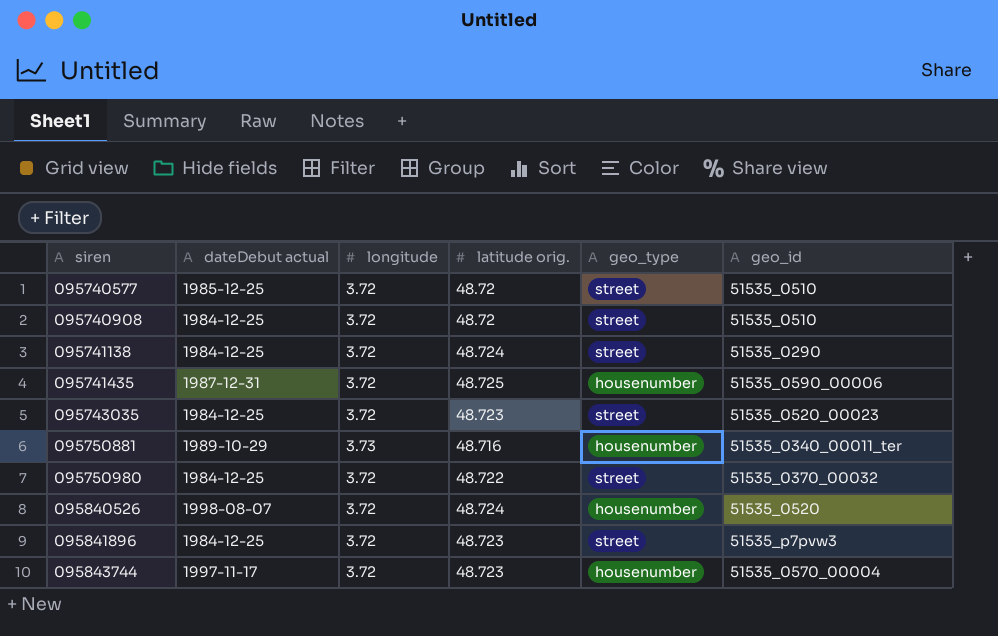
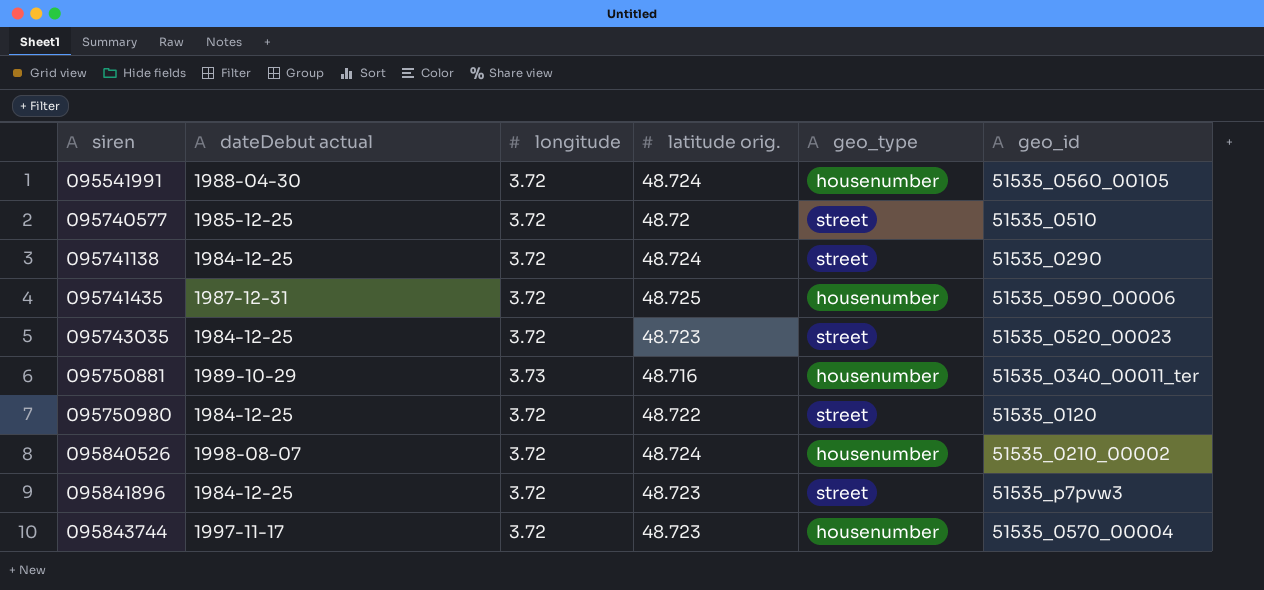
row 095740908: 1984-12-25 | 3.72 | 48.72 | street | 51535_0510 -> none
row 095541991: none -> 1988-04-30 | 3.72 | 48.724 | housenumber | 51535_0560_00105
095750980 | geo_id: 51535_0370_00032 -> 51535_0120
095840526 | geo_id: 51535_0520 -> 51535_0210_00002

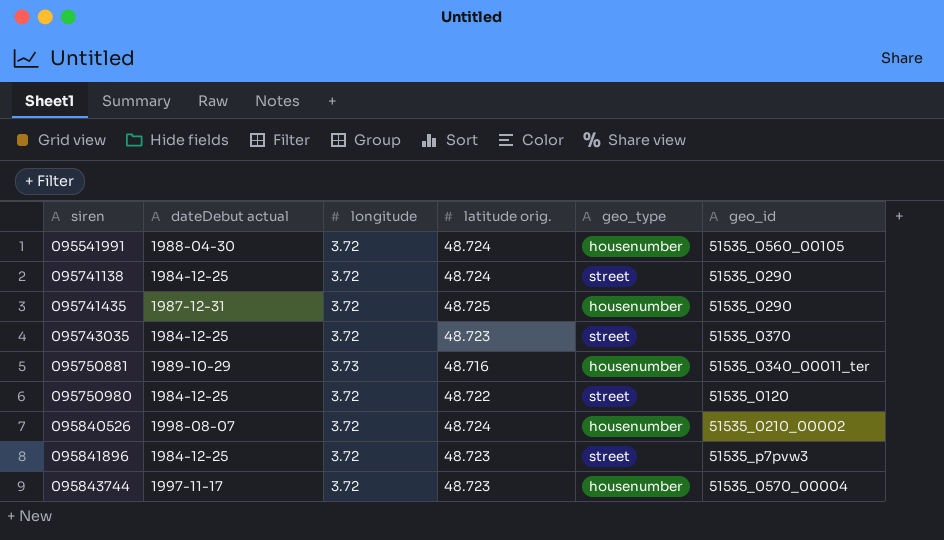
row 095740577: 1985-12-25 | 3.72 | 48.72 | street | 51535_0510 -> none
095741435 | geo_id: 51535_0590_00006 -> 51535_0290
095743035 | geo_id: 51535_0520_00023 -> 51535_0370

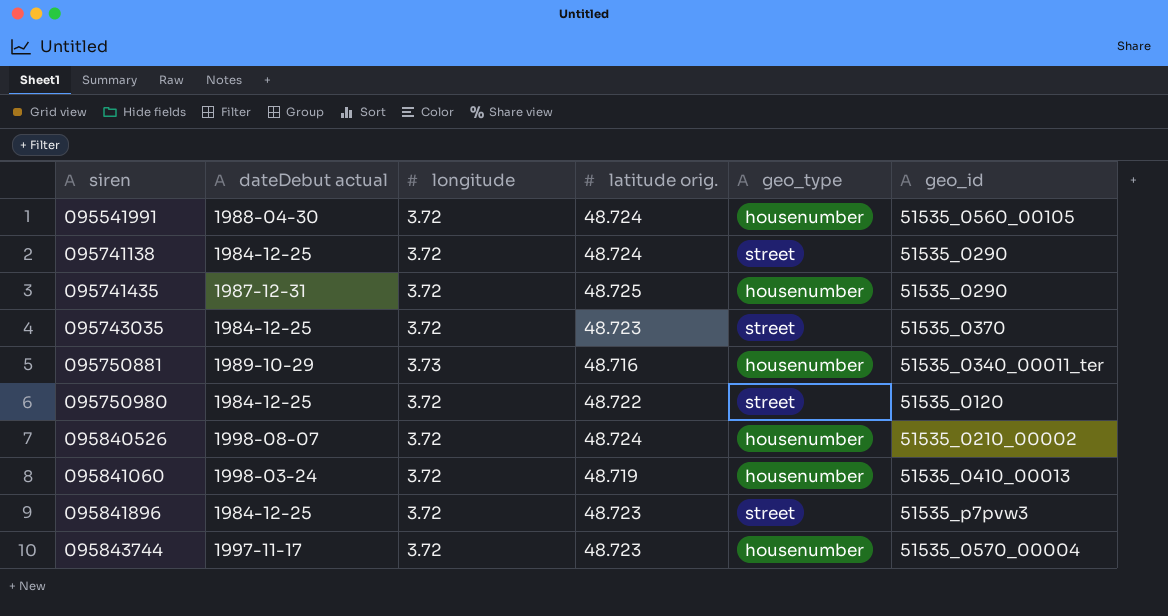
row 095841060: none -> 1998-03-24 | 3.72 | 48.719 | housenumber | 51535_0410_00013

